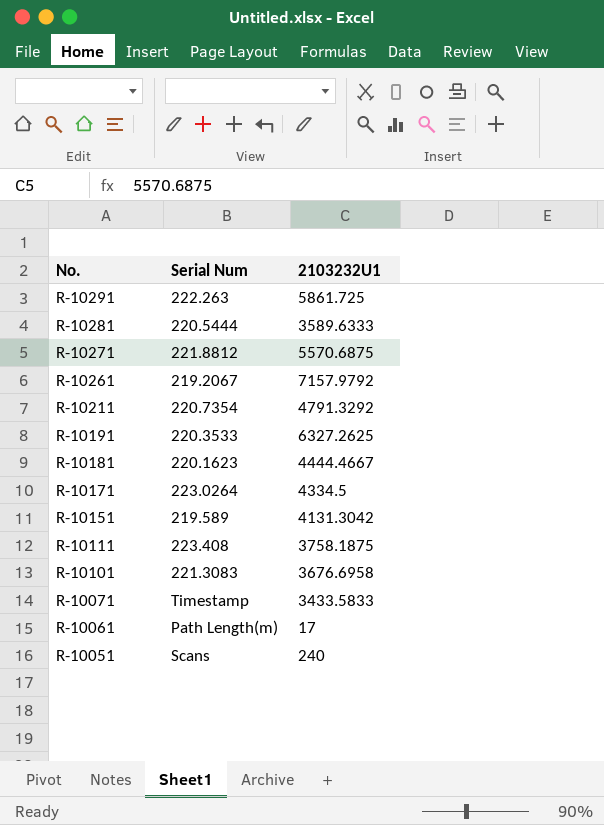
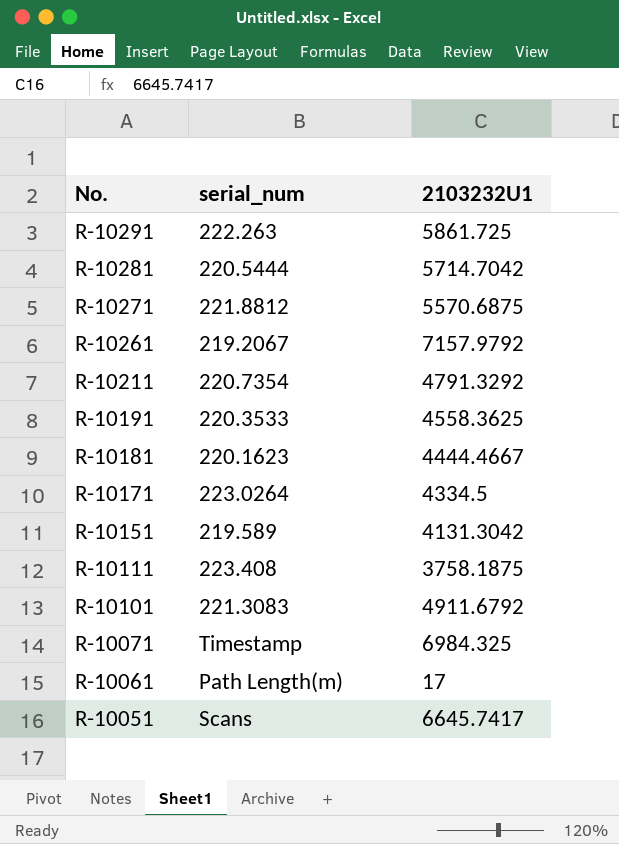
column name: Serial Num -> serial_num
R-10281 | 2103232U1: 3589.6333 -> 5714.7042
R-10191 | 2103232U1: 6327.2625 -> 4558.3625
R-10101 | 2103232U1: 3676.6958 -> 4911.6792
R-10071 | 2103232U1: 3433.5833 -> 6984.325
R-10051 | 2103232U1: 240 -> 6645.7417

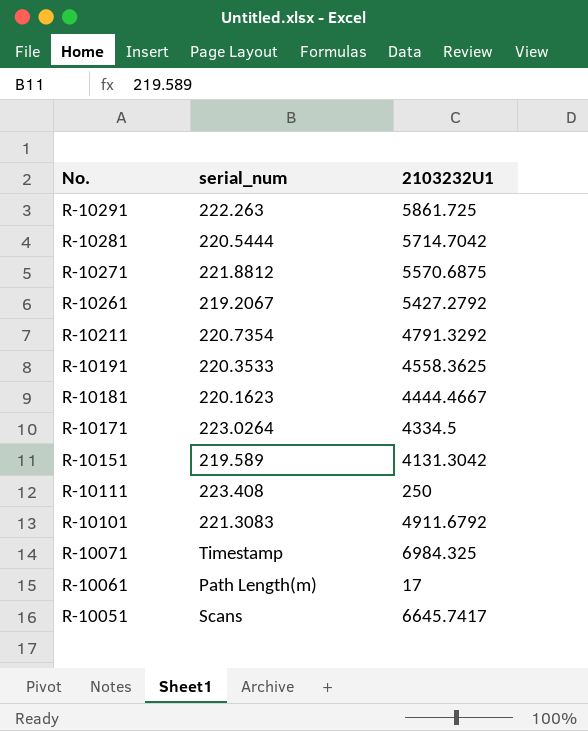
R-10261 | 2103232U1: 7157.9792 -> 5427.2792
R-10111 | 2103232U1: 3758.1875 -> 250

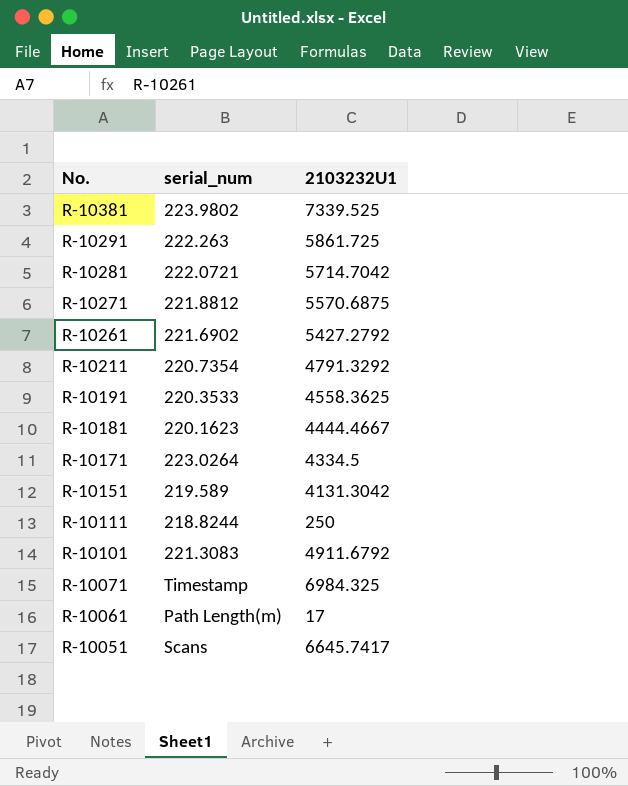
row R-10381: none -> 223.9802 | 7339.525
R-10281 | serial_num: 220.5444 -> 222.0721
R-10261 | serial_num: 219.2067 -> 221.6902
R-10111 | serial_num: 223.408 -> 218.8244

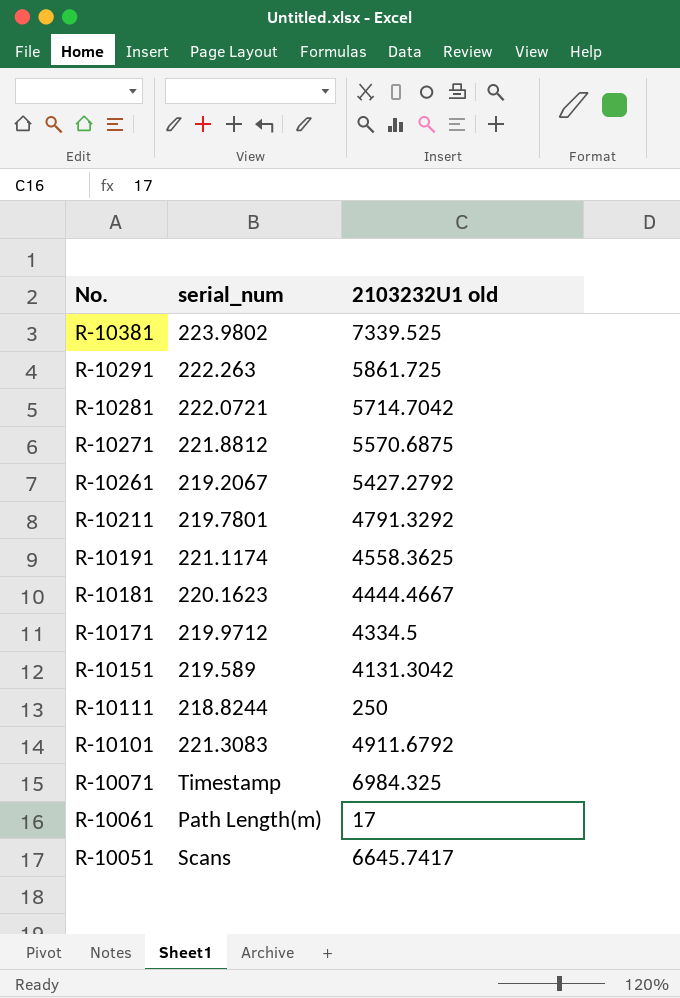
column name: 2103232U1 -> 2103232U1 old
R-10261 | serial_num: 221.6902 -> 219.2067
R-10211 | serial_num: 220.7354 -> 219.7801
R-10191 | serial_num: 220.3533 -> 221.1174
R-10171 | serial_num: 223.0264 -> 219.9712

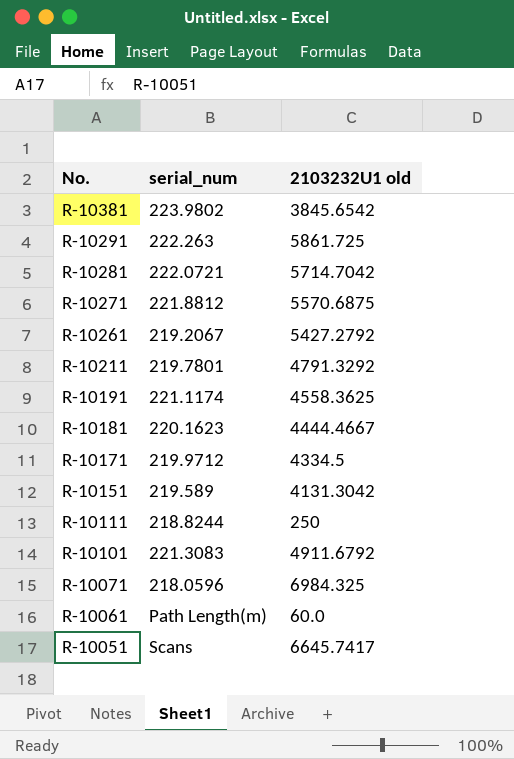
R-10381 | 2103232U1 old: 7339.525 -> 3845.6542
R-10071 | serial_num: Timestamp -> 218.0596
R-10061 | 2103232U1 old: 17 -> 60.0

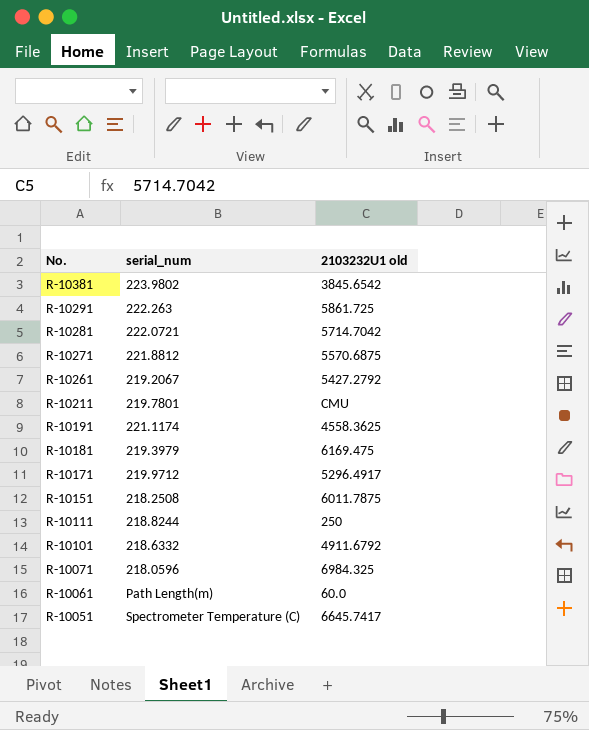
R-10211 | 2103232U1 old: 4791.3292 -> CMU
R-10181 | serial_num: 220.1623 -> 219.3979
R-10181 | 2103232U1 old: 4444.4667 -> 6169.475
R-10171 | 2103232U1 old: 4334.5 -> 5296.4917
R-10151 | serial_num: 219.589 -> 218.2508
R-10151 | 2103232U1 old: 4131.3042 -> 6011.7875
R-10101 | serial_num: 221.3083 -> 218.6332
R-10051 | serial_num: Scans -> Spectrometer Temperature (C)

